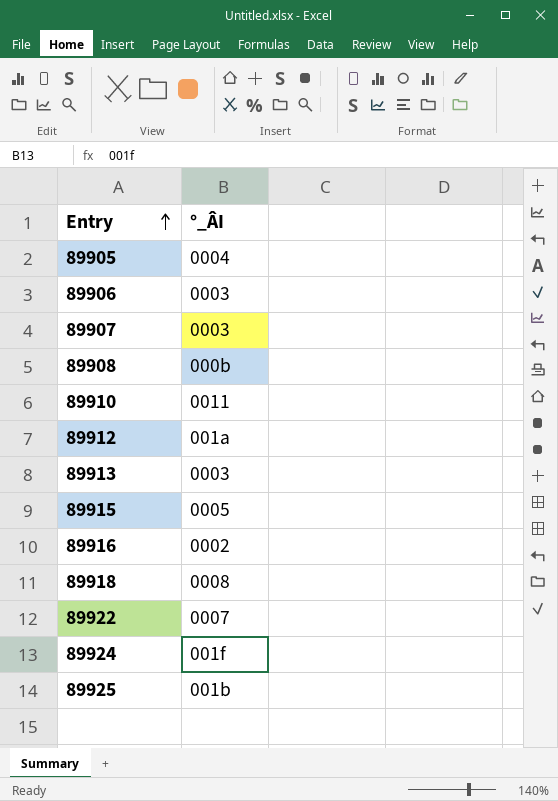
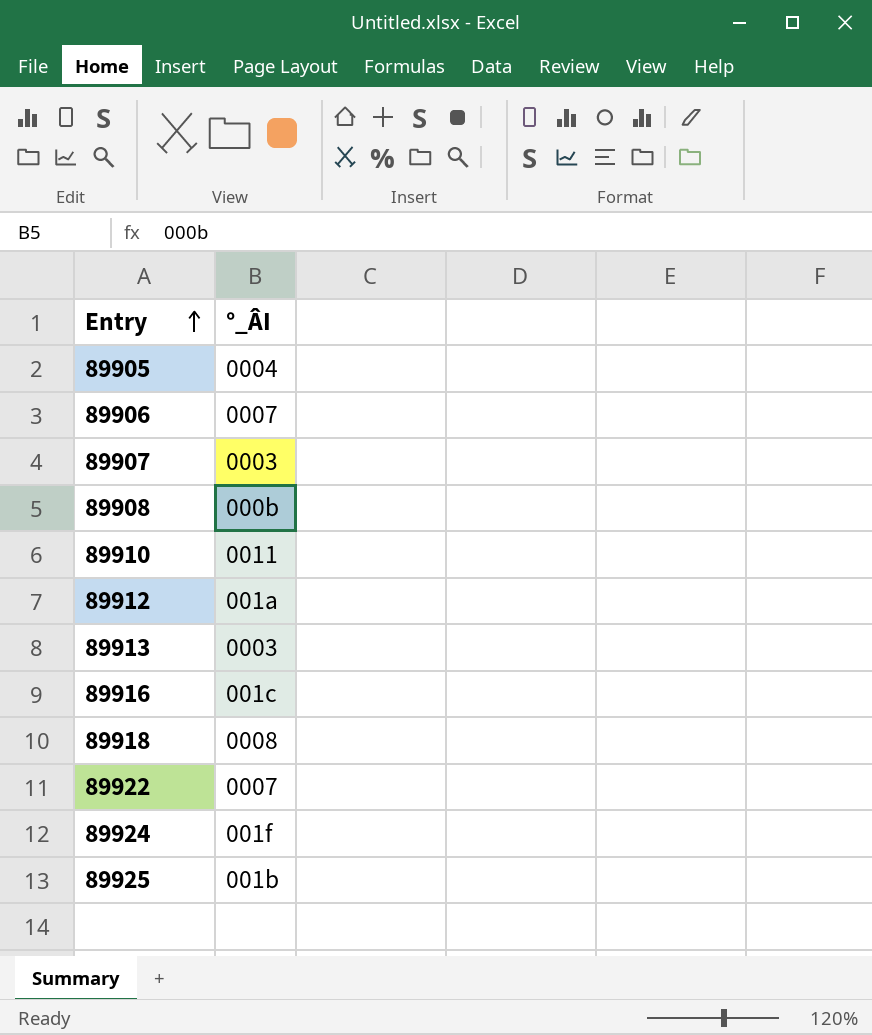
row 89915: 0005 -> none
89906 | °_ÂI: 0003 -> 0007
89916 | °_ÂI: 0002 -> 001c

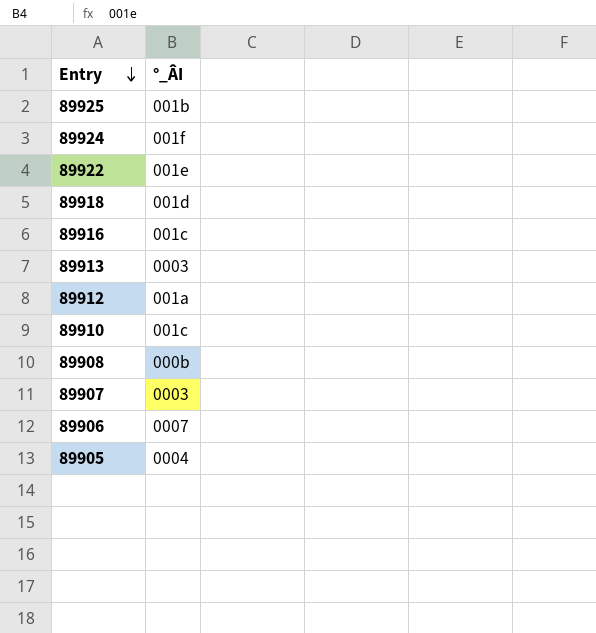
row order: Entry ascending -> Entry descending
89922 | °_ÂI: 0007 -> 001e
89918 | °_ÂI: 0008 -> 001d
89910 | °_ÂI: 0011 -> 001c

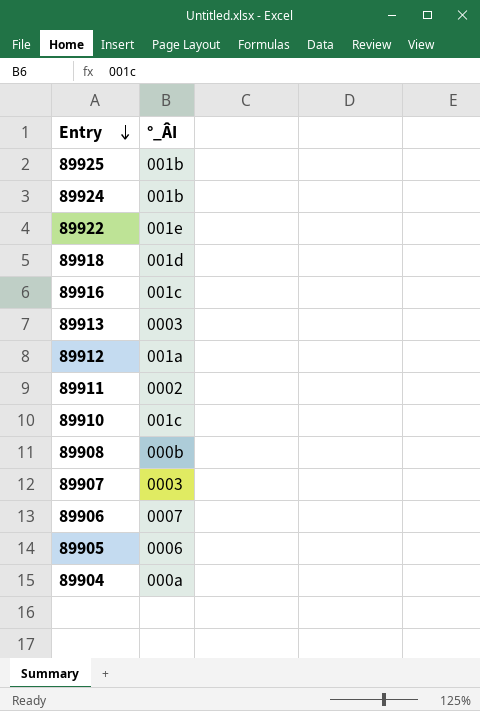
89924 | °_ÂI: 001f -> 001b
row 89911: none -> 0002
89905 | °_ÂI: 0004 -> 0006
row 89904: none -> 000a

